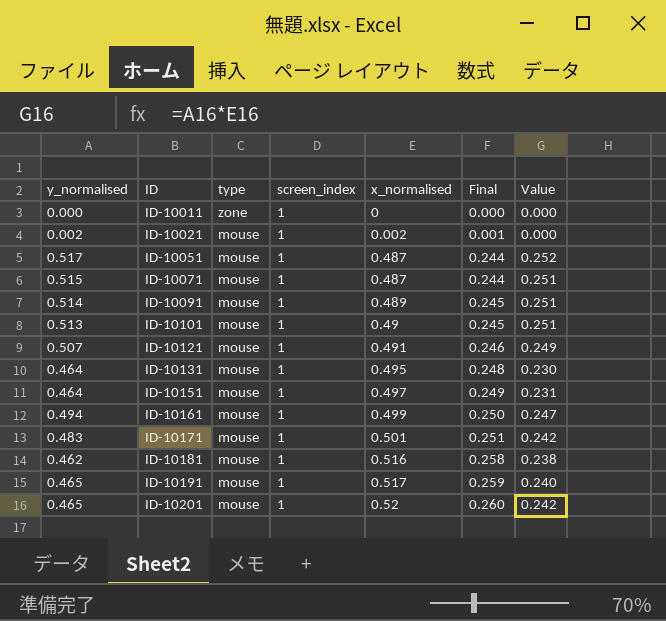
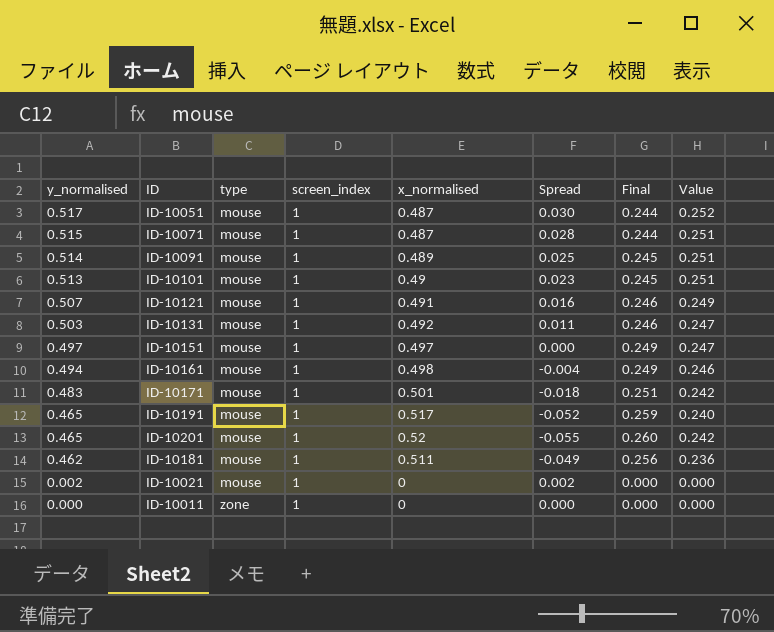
row order: ID ascending -> y_normalised descending
column Spread | formula: none -> [y_normalised] - [x_normalised]
ID-10131 | y_normalised: 0.464 -> 0.503
ID-10131 | x_normalised: 0.495 -> 0.492
ID-10131 | Final: 0.248 -> 0.246
ID-10131 | Value: 0.230 -> 0.247
ID-10151 | y_normalised: 0.464 -> 0.497
ID-10151 | Value: 0.231 -> 0.247
ID-10161 | x_normalised: 0.499 -> 0.498
ID-10161 | Final: 0.250 -> 0.249
ID-10161 | Value: 0.247 -> 0.246
ID-10181 | x_normalised: 0.516 -> 0.511
ID-10181 | Final: 0.258 -> 0.256
ID-10181 | Value: 0.238 -> 0.236
ID-10021 | x_normalised: 0.002 -> 0
ID-10021 | Final: 0.001 -> 0.000

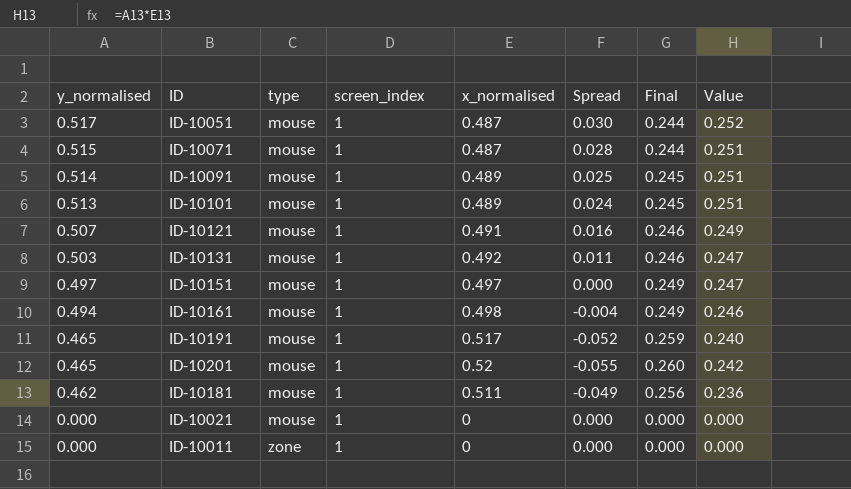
row ID-10171: 0.483 | mouse | 1 | 0.501 | -0.018 | 0.251 | 0.242 -> none
ID-10101 | x_normalised: 0.49 -> 0.489
ID-10101 | Spread: 0.023 -> 0.024
ID-10021 | y_normalised: 0.002 -> 0.000
ID-10021 | Spread: 0.002 -> 0.000

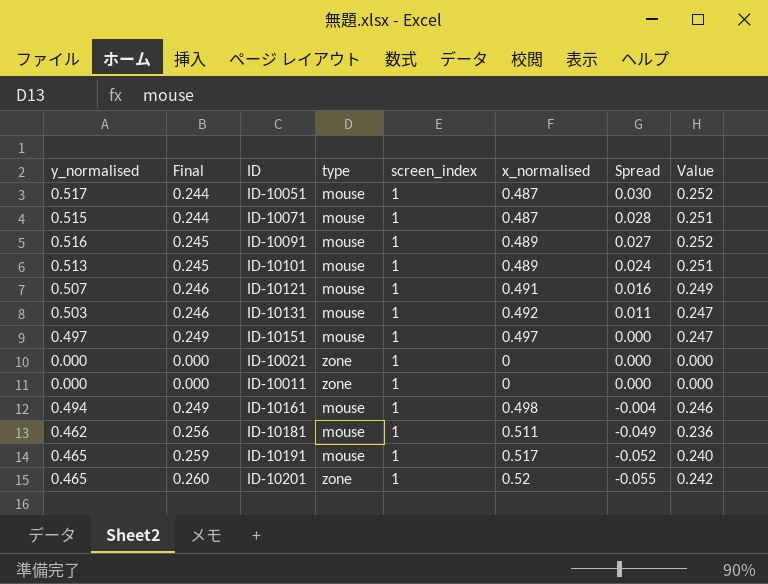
row order: y_normalised descending -> Spread descending
column Final | position: 7 -> 2
ID-10091 | y_normalised: 0.514 -> 0.516
ID-10091 | Spread: 0.025 -> 0.027
ID-10091 | Value: 0.251 -> 0.252
ID-10021 | type: mouse -> zone
ID-10201 | type: mouse -> zone

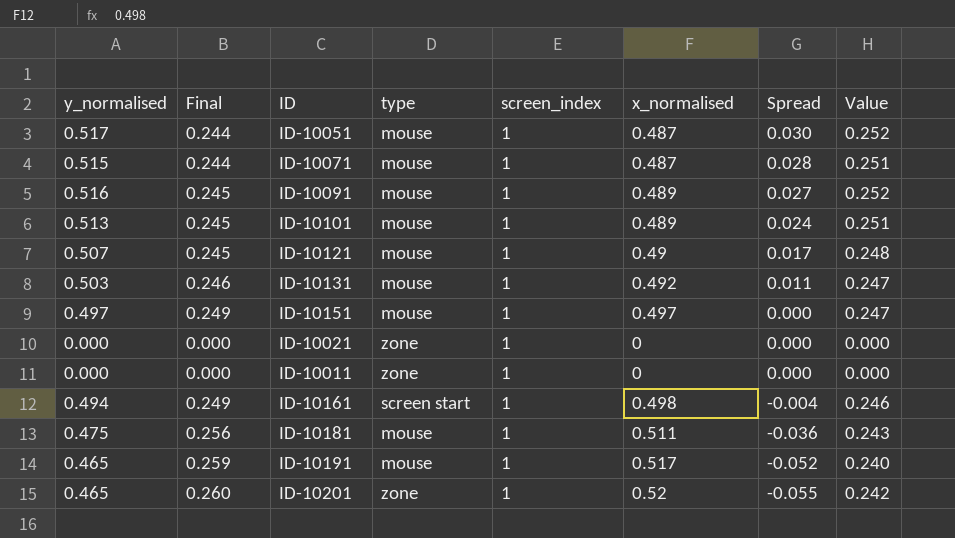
ID-10121 | Final: 0.246 -> 0.245
ID-10121 | x_normalised: 0.491 -> 0.49
ID-10121 | Spread: 0.016 -> 0.017
ID-10121 | Value: 0.249 -> 0.248
ID-10161 | type: mouse -> screen start
ID-10181 | y_normalised: 0.462 -> 0.475
ID-10181 | Spread: -0.049 -> -0.036
ID-10181 | Value: 0.236 -> 0.243

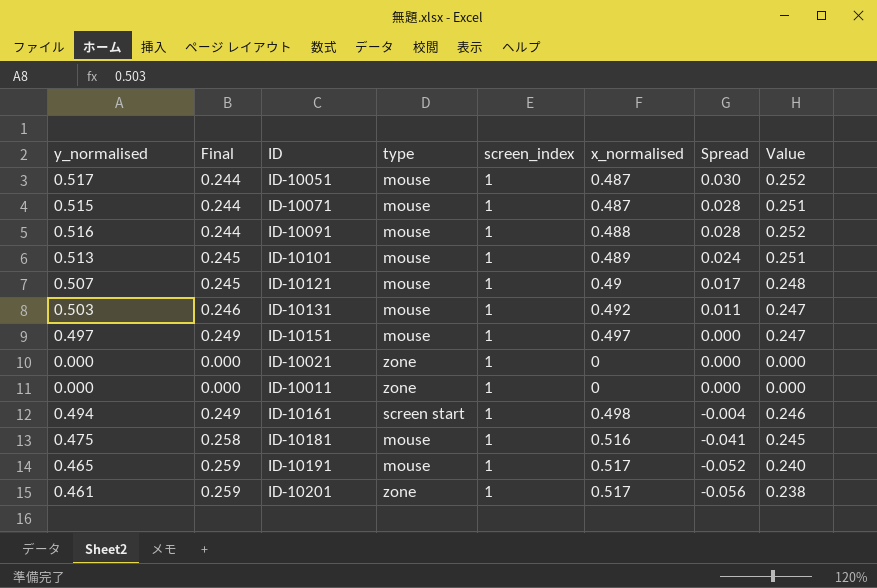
ID-10091 | Final: 0.245 -> 0.244
ID-10091 | x_normalised: 0.489 -> 0.488
ID-10091 | Spread: 0.027 -> 0.028
ID-10181 | Final: 0.256 -> 0.258
ID-10181 | x_normalised: 0.511 -> 0.516
ID-10181 | Spread: -0.036 -> -0.041
ID-10181 | Value: 0.243 -> 0.245
ID-10201 | y_normalised: 0.465 -> 0.461
ID-10201 | Final: 0.260 -> 0.259
ID-10201 | x_normalised: 0.52 -> 0.517
ID-10201 | Spread: -0.055 -> -0.056
ID-10201 | Value: 0.242 -> 0.238

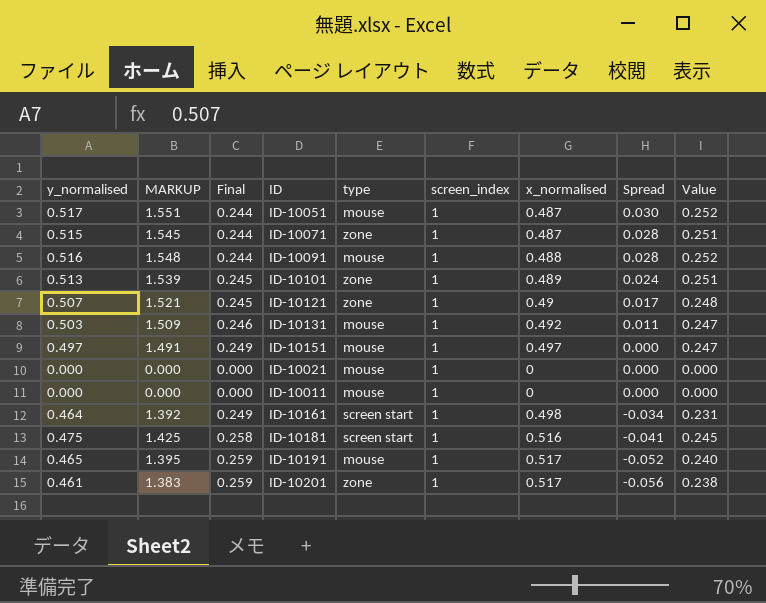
column MARKUP | formula: none -> [y_normalised] * 3
ID-10071 | type: mouse -> zone
ID-10101 | type: mouse -> zone
ID-10121 | type: mouse -> zone
ID-10021 | type: zone -> mouse
ID-10011 | type: zone -> mouse
ID-10161 | y_normalised: 0.494 -> 0.464
ID-10161 | Spread: -0.004 -> -0.034
ID-10161 | Value: 0.246 -> 0.231
ID-10181 | type: mouse -> screen start

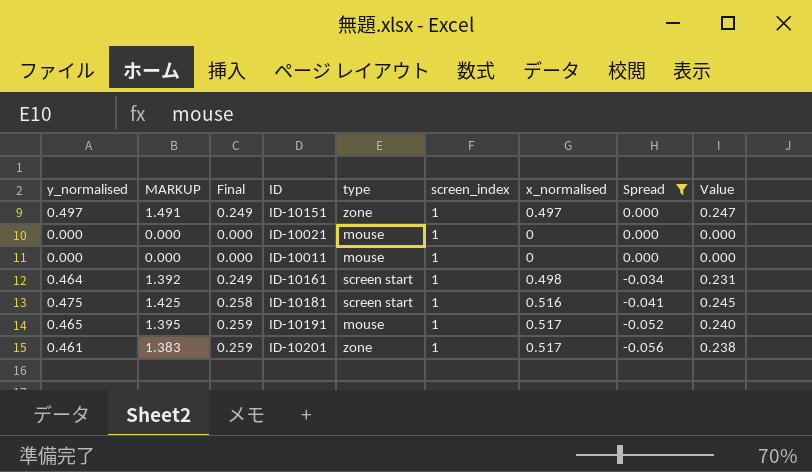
filter: none -> Spread <= 0.000
ID-10151 | type: mouse -> zone

